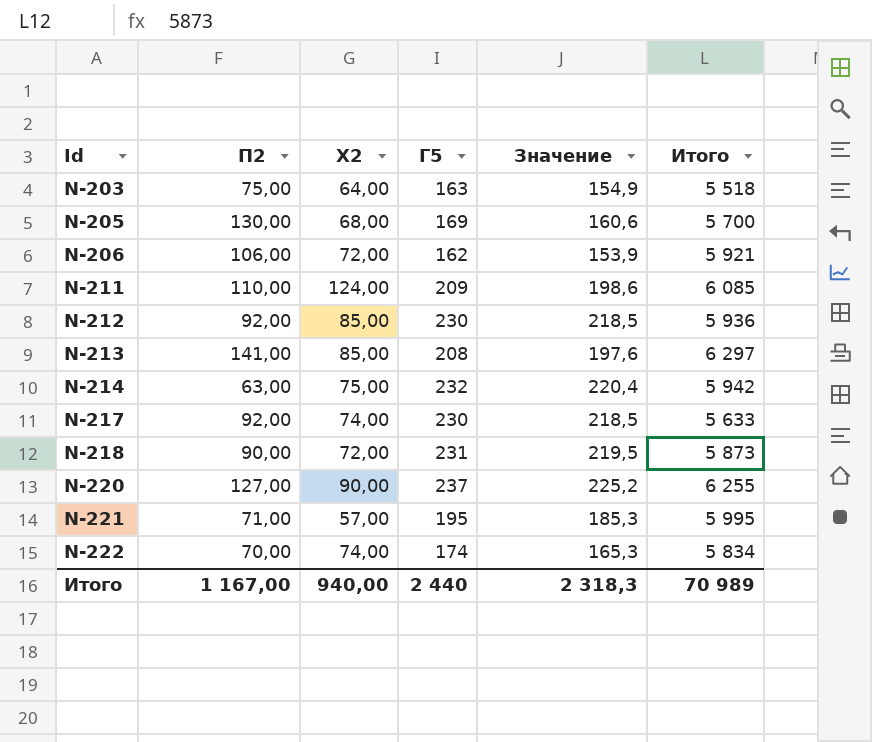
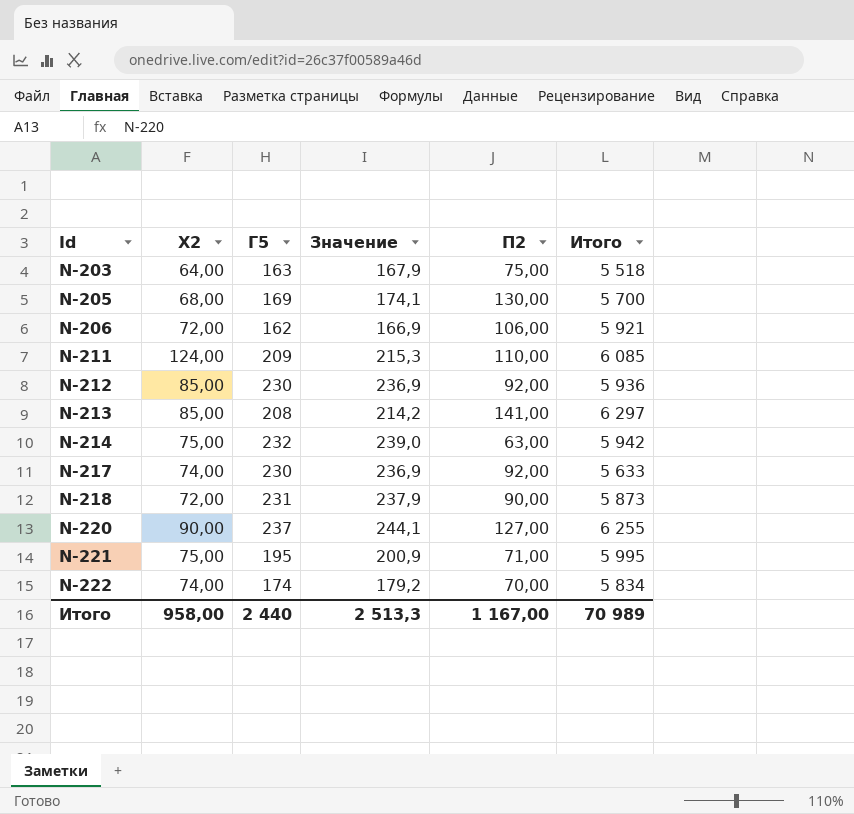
column Значение | formula: [Г5] * 0,95 -> [Г5] * 1,03
column П2 | position: 2 -> 5
N-221 | Х2: 57,00 -> 75,00
Итого | Х2: 940,00 -> 958,00
Итого | Значение: 2 318,3 -> 2 513,3

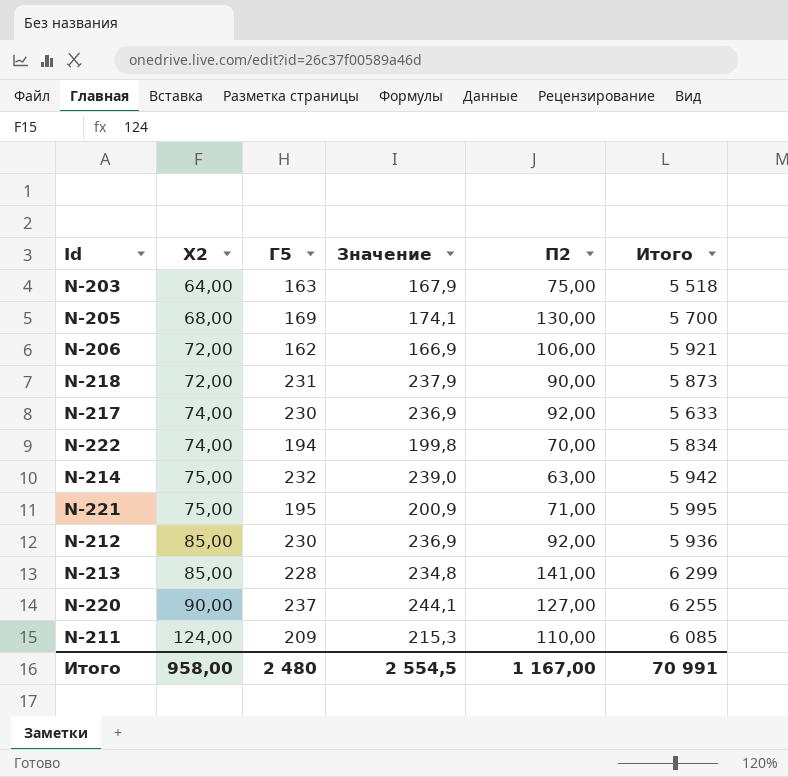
row order: Id ascending -> Х2 ascending
N-222 | Г5: 174 -> 194
N-222 | Значение: 179,2 -> 199,8
N-213 | Г5: 208 -> 228
N-213 | Значение: 214,2 -> 234,8
N-213 | Итого: 6 297 -> 6 299
Итого | Г5: 2 440 -> 2 480
Итого | Значение: 2 513,3 -> 2 554,5
Итого | Итого: 70 989 -> 70 991

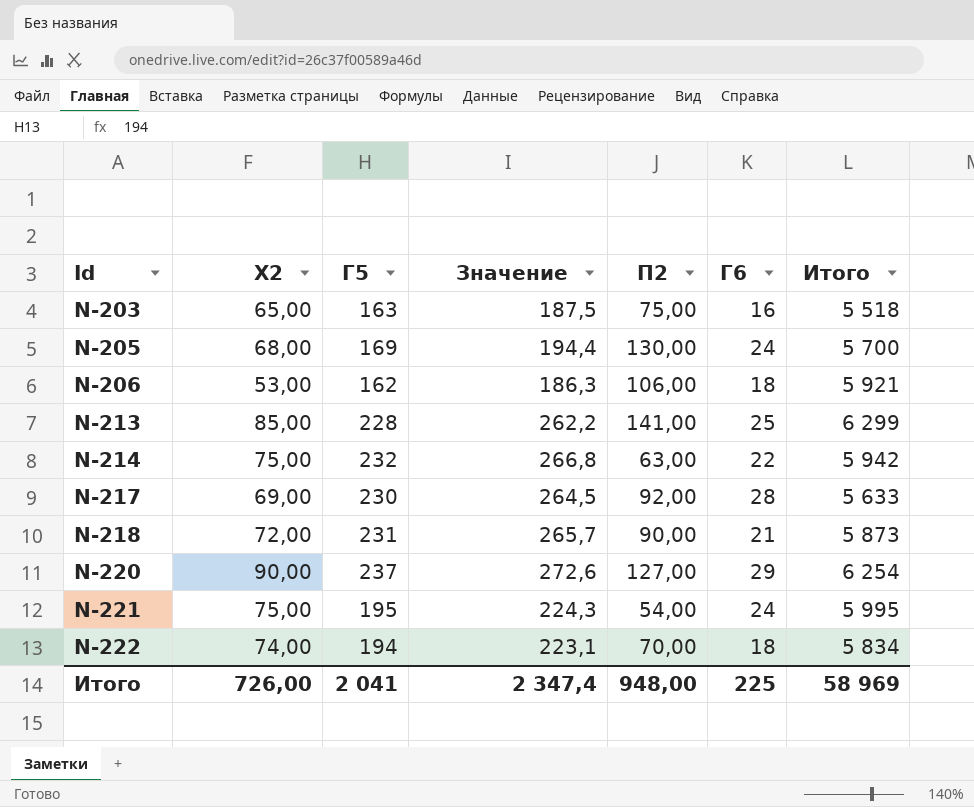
row order: Х2 ascending -> Id ascending
column Значение | formula: [Г5] * 1,03 -> [Г5] * 1,15
column Г6 | position: none -> 6
row N-212: 85,00 | 230 | 236,9 | 92,00 | 5 936 -> none
row N-211: 124,00 | 209 | 215,3 | 110,00 | 6 085 -> none
N-203 | Х2: 64,00 -> 65,00
N-206 | Х2: 72,00 -> 53,00
N-217 | Х2: 74,00 -> 69,00
N-220 | Итого: 6 255 -> 6 254
N-221 | П2: 71,00 -> 54,00
Итого | Х2: 958,00 -> 726,00
Итого | Г5: 2 480 -> 2 041
Итого | Значение: 2 554,5 -> 2 347,4
Итого | П2: 1 167,00 -> 948,00
Итого | Итого: 70 991 -> 58 969

